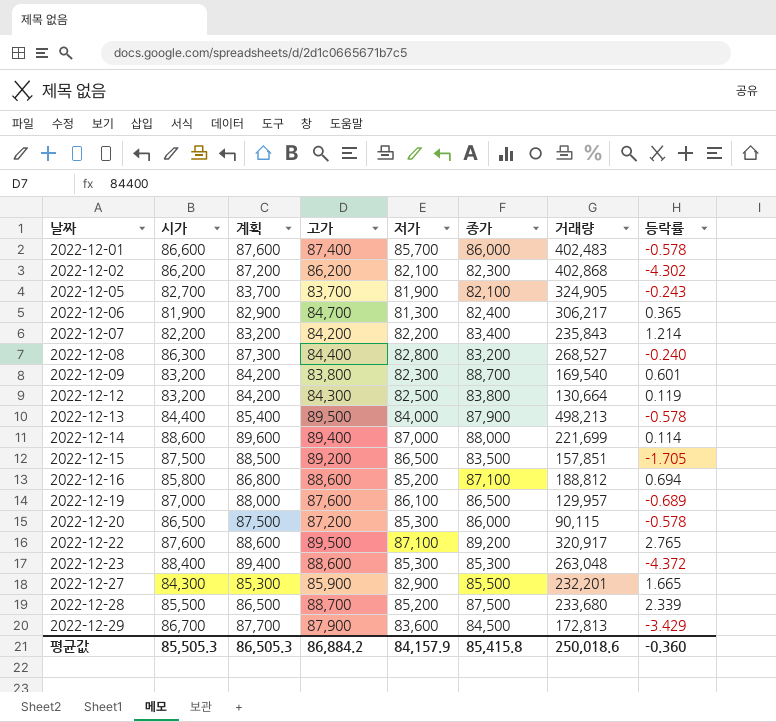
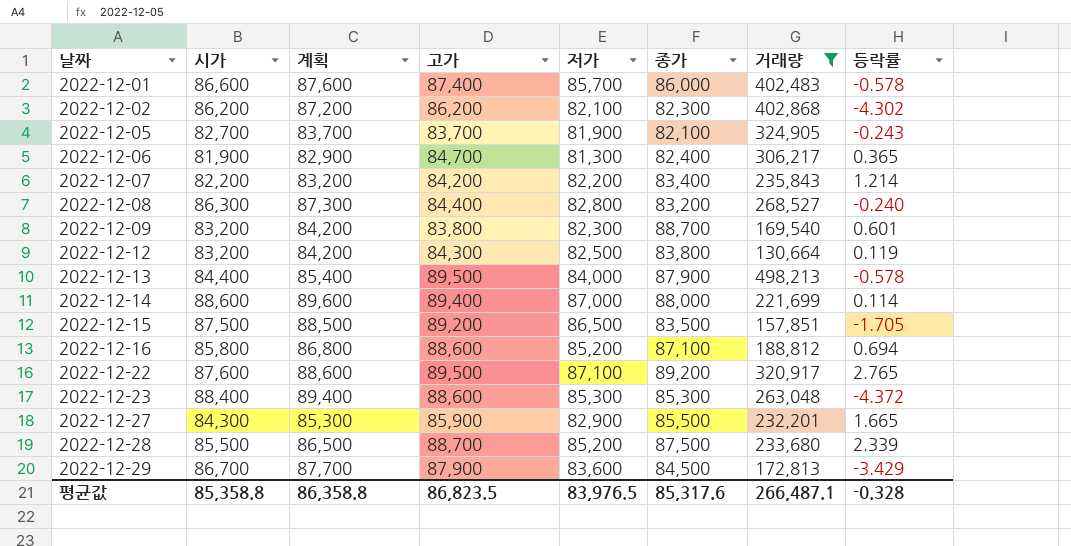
filter: none -> 거래량 >= 130,664
평균값 | 시가: 85,505.3 -> 85,358.8
평균값 | 계획: 86,505.3 -> 86,358.8
평균값 | 고가: 86,884.2 -> 86,823.5
평균값 | 저가: 84,157.9 -> 83,976.5
평균값 | 종가: 85,415.8 -> 85,317.6
평균값 | 거래량: 250,018.6 -> 266,487.1
평균값 | 등락률: -0.360 -> -0.328

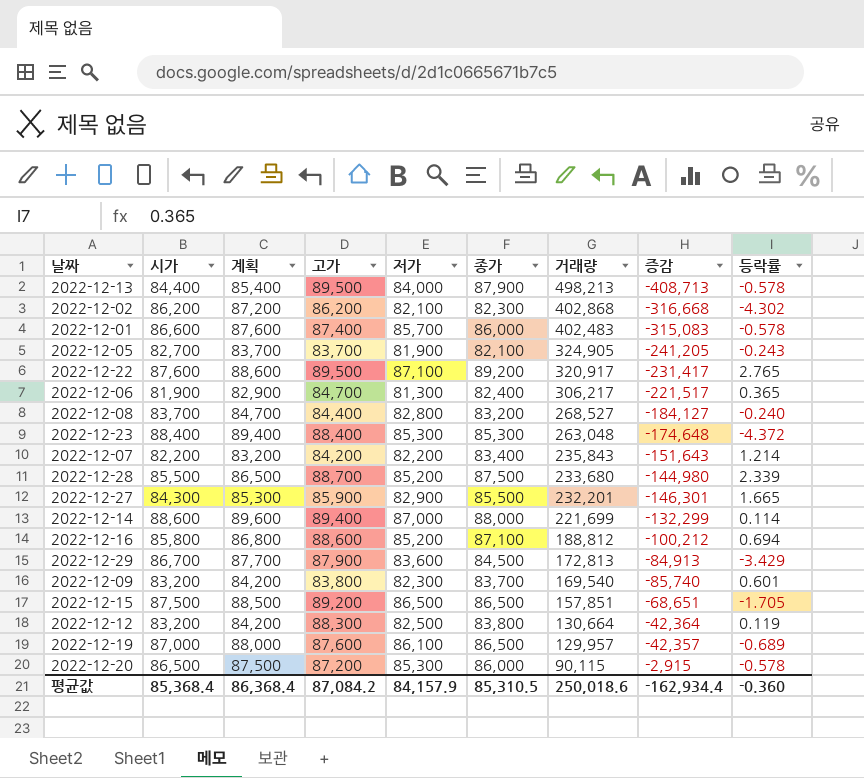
filter: 거래량 >= 130,664 -> none
row order: 날짜 ascending -> 거래량 descending
column 증감 | formula: none -> [고가] - [거래량]
2022-12-08 | 시가: 86,300 -> 83,700
2022-12-08 | 계획: 87,300 -> 84,700
2022-12-23 | 고가: 88,600 -> 88,400
2022-12-09 | 종가: 88,700 -> 83,700
2022-12-15 | 종가: 83,500 -> 86,500
2022-12-12 | 고가: 84,300 -> 88,300
평균값 | 시가: 85,358.8 -> 85,368.4
평균값 | 계획: 86,358.8 -> 86,368.4
평균값 | 고가: 86,823.5 -> 87,084.2
평균값 | 저가: 83,976.5 -> 84,157.9
평균값 | 종가: 85,317.6 -> 85,310.5
평균값 | 거래량: 266,487.1 -> 250,018.6
평균값 | 등락률: -0.328 -> -0.360

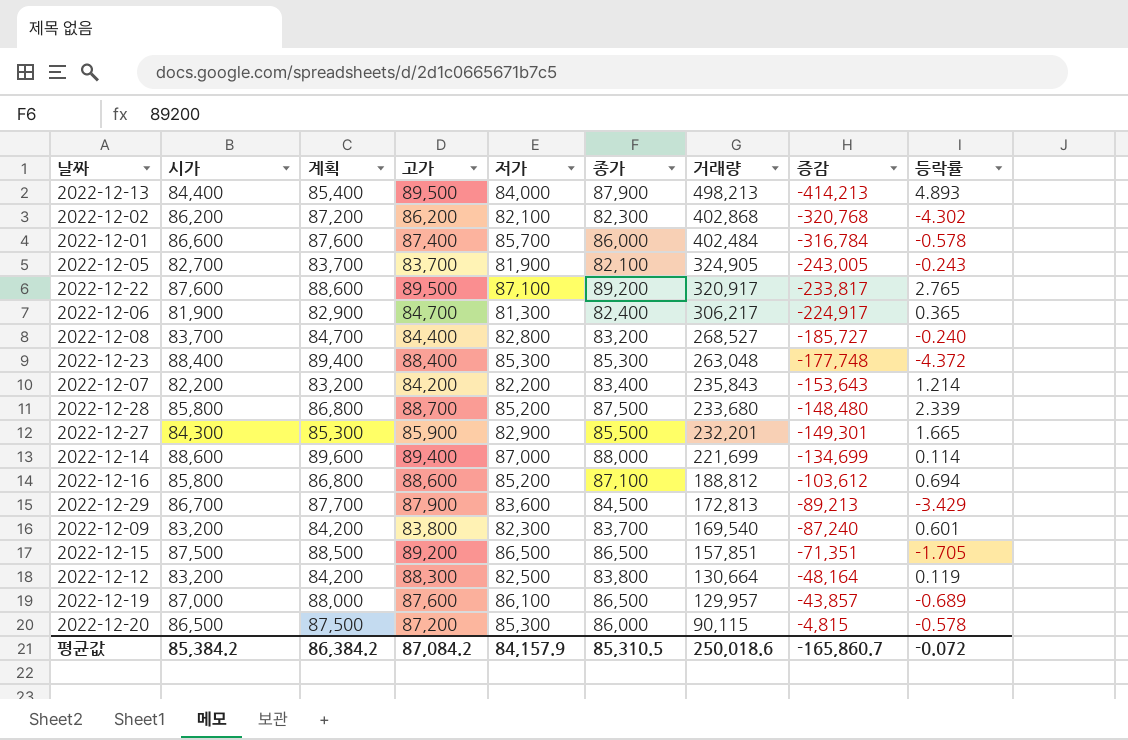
column 증감 | formula: [고가] - [거래량] -> [저가] - [거래량]
2022-12-13 | 등락률: -0.578 -> 4.893
2022-12-01 | 거래량: 402,483 -> 402,484
2022-12-28 | 시가: 85,500 -> 85,800
2022-12-28 | 계획: 86,500 -> 86,800
평균값 | 시가: 85,368.4 -> 85,384.2
평균값 | 계획: 86,368.4 -> 86,384.2
평균값 | 증감: -162,934.4 -> -165,860.7
평균값 | 등락률: -0.360 -> -0.072

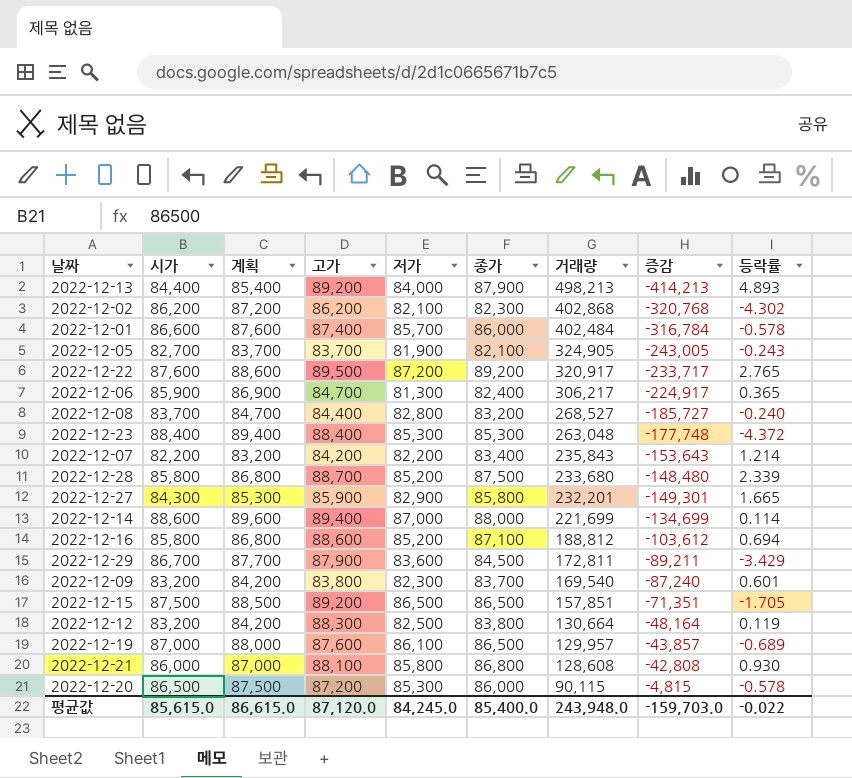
2022-12-13 | 고가: 89,500 -> 89,200
2022-12-22 | 저가: 87,100 -> 87,200
2022-12-22 | 증감: -233,817 -> -233,717
2022-12-06 | 시가: 81,900 -> 85,900
2022-12-06 | 계획: 82,900 -> 86,900
2022-12-27 | 종가: 85,500 -> 85,800
2022-12-29 | 거래량: 172,813 -> 172,811
2022-12-29 | 증감: -89,213 -> -89,211
row 2022-12-21: none -> 86,000 | 87,000 | 88,100 | 85,800 | 86,800 | 128,608 | -42,808 | 0.930
평균값 | 시가: 85,384.2 -> 85,615.0
평균값 | 계획: 86,384.2 -> 86,615.0
평균값 | 고가: 87,084.2 -> 87,120.0
평균값 | 저가: 84,157.9 -> 84,245.0
평균값 | 종가: 85,310.5 -> 85,400.0
평균값 | 거래량: 250,018.6 -> 243,948.0
평균값 | 증감: -165,860.7 -> -159,703.0
평균값 | 등락률: -0.072 -> -0.022

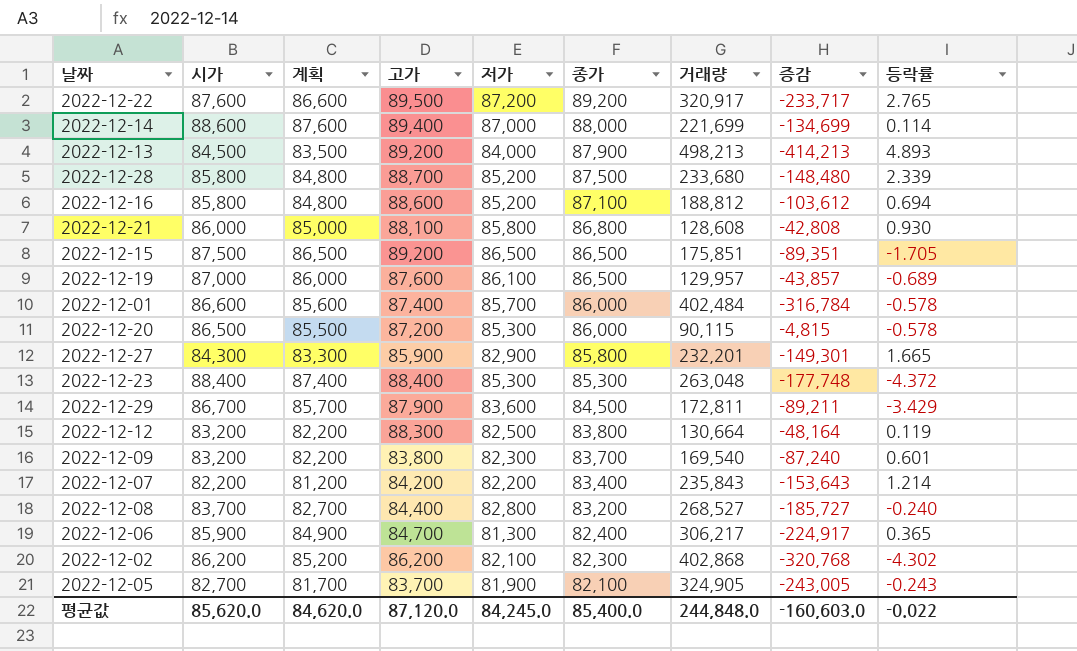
row order: 거래량 descending -> 종가 descending
column 계획 | formula: [시가] + 1000 -> [시가] - 1000
2022-12-13 | 시가: 84,400 -> 84,500
2022-12-15 | 거래량: 157,851 -> 175,851
2022-12-15 | 증감: -71,351 -> -89,351
평균값 | 시가: 85,615.0 -> 85,620.0
평균값 | 계획: 86,615.0 -> 84,620.0
평균값 | 거래량: 243,948.0 -> 244,848.0
평균값 | 증감: -159,703.0 -> -160,603.0

